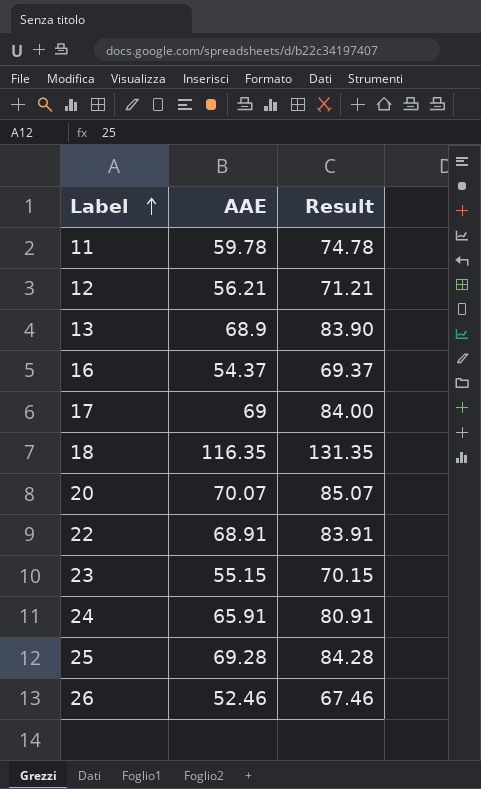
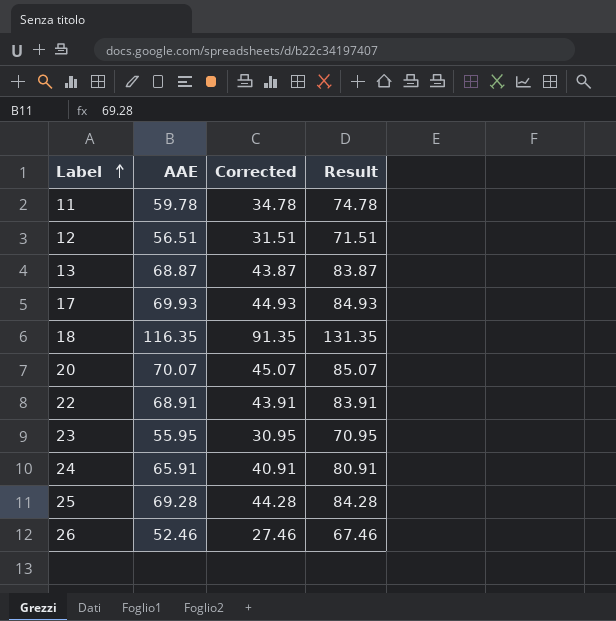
column Corrected | formula: none -> [AAE] - 25
row 16: 54.37 | 69.37 -> none
12 | AAE: 56.21 -> 56.51
12 | Result: 71.21 -> 71.51
13 | AAE: 68.9 -> 68.87
13 | Result: 83.90 -> 83.87
17 | AAE: 69 -> 69.93
17 | Result: 84.00 -> 84.93
23 | AAE: 55.15 -> 55.95
23 | Result: 70.15 -> 70.95

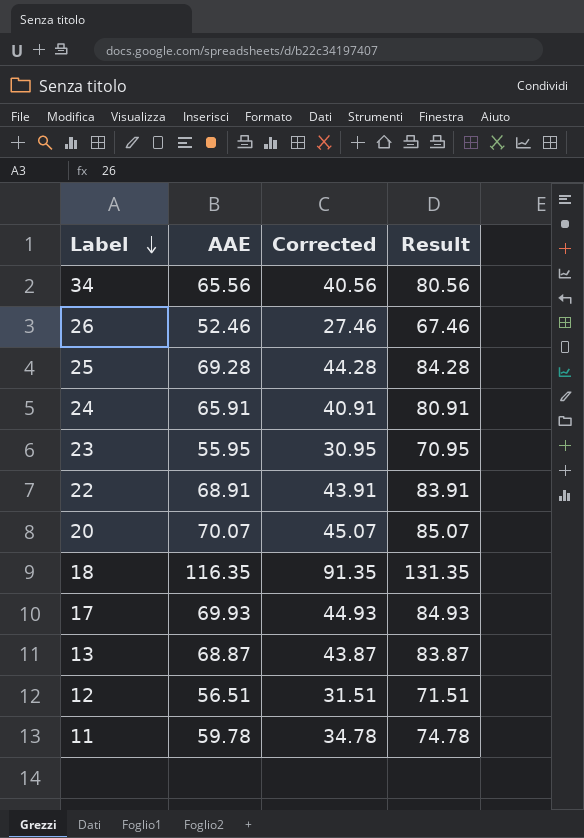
row order: Label ascending -> Label descending
row 34: none -> 65.56 | 40.56 | 80.56

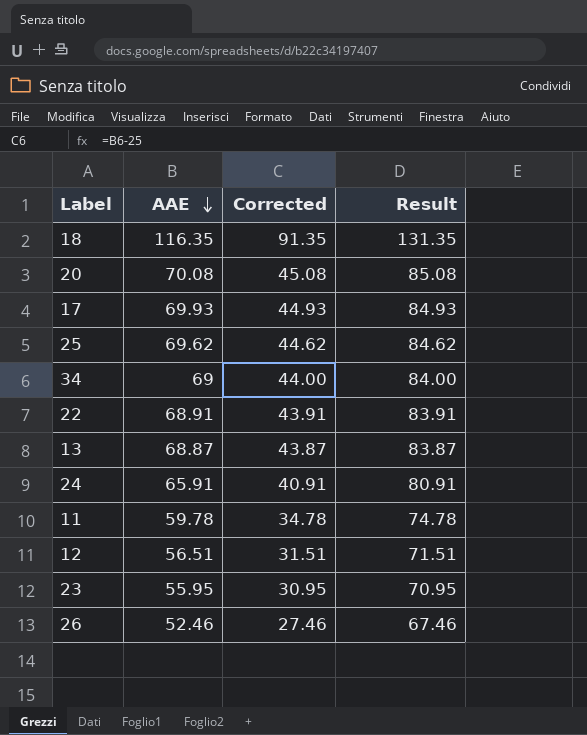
row order: Label descending -> AAE descending
20 | AAE: 70.07 -> 70.08
20 | Corrected: 45.07 -> 45.08
20 | Result: 85.07 -> 85.08
25 | AAE: 69.28 -> 69.62
25 | Corrected: 44.28 -> 44.62
25 | Result: 84.28 -> 84.62
34 | AAE: 65.56 -> 69
34 | Corrected: 40.56 -> 44.00
34 | Result: 80.56 -> 84.00

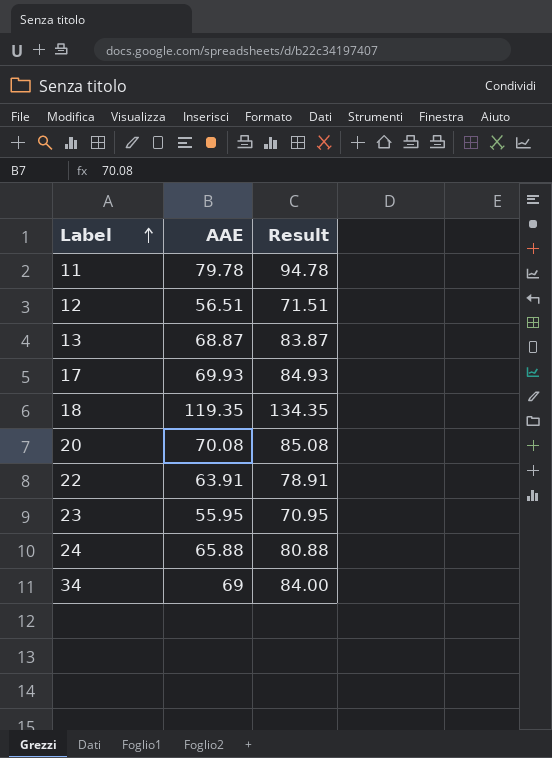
row order: AAE descending -> Label ascending
column Corrected | formula: [AAE] - 25 -> none
row 25: 69.62 | 44.62 | 84.62 -> none
row 26: 52.46 | 27.46 | 67.46 -> none
11 | AAE: 59.78 -> 79.78
11 | Result: 74.78 -> 94.78
18 | AAE: 116.35 -> 119.35
18 | Result: 131.35 -> 134.35
22 | AAE: 68.91 -> 63.91
22 | Result: 83.91 -> 78.91
24 | AAE: 65.91 -> 65.88
24 | Result: 80.91 -> 80.88

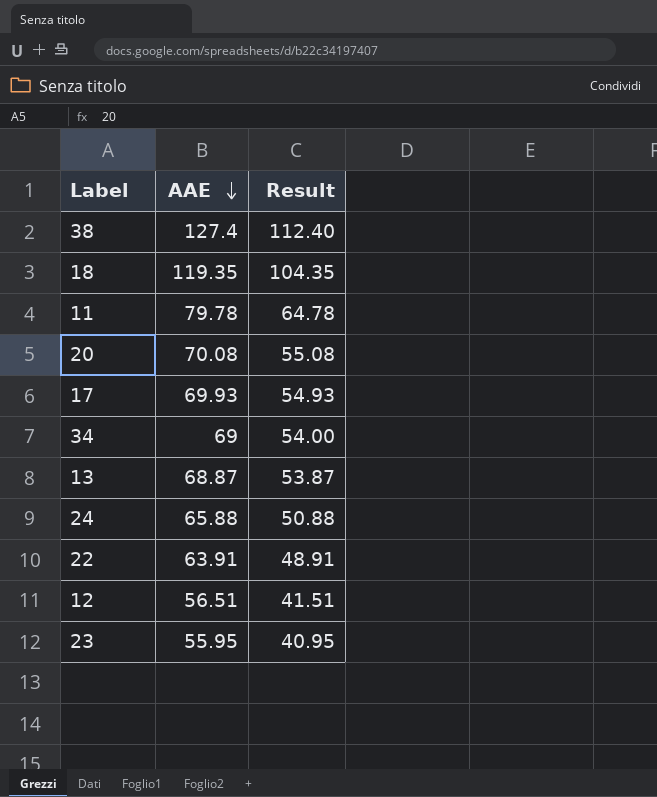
row order: Label ascending -> AAE descending
column Result | formula: [AAE] + 15 -> [AAE] - 15
row 38: none -> 127.4 | 112.40

